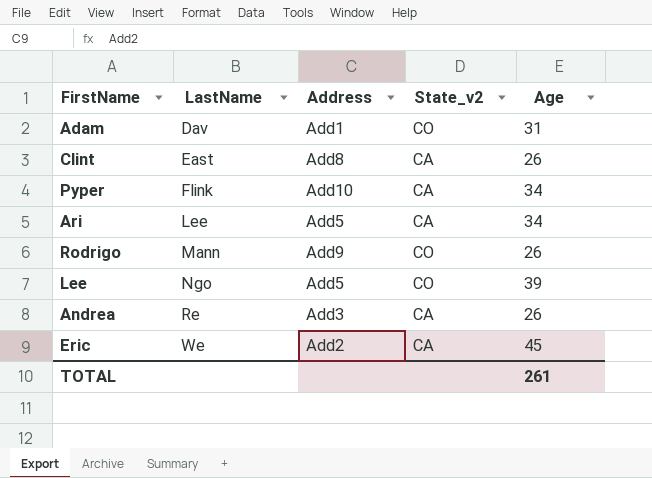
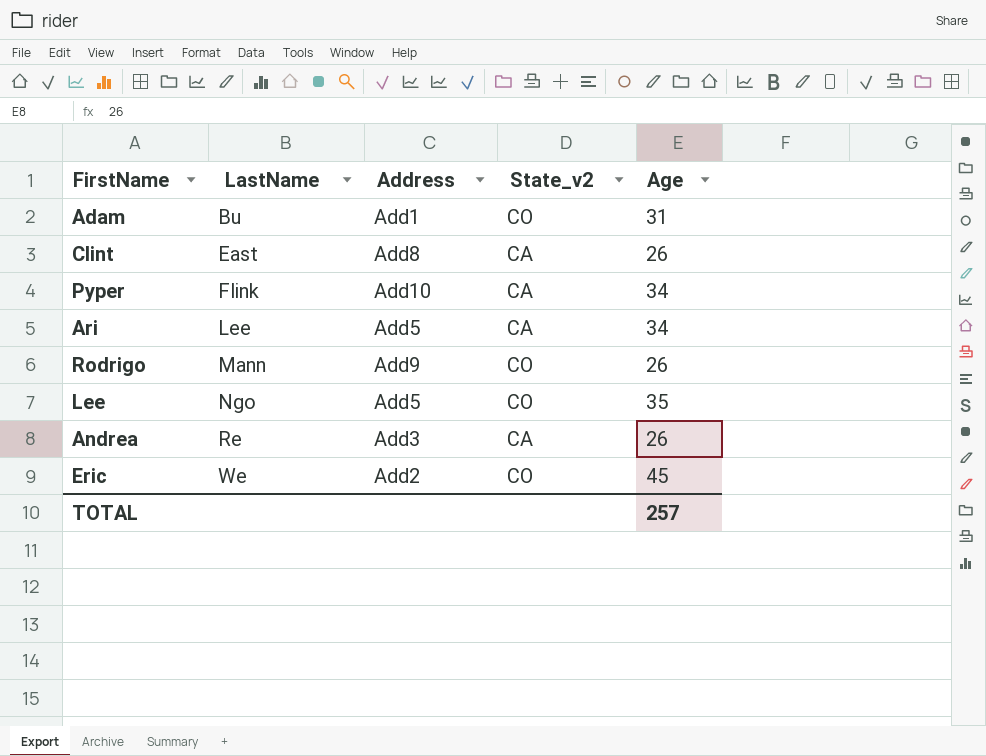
Adam | LastName: Dav -> Bu
Lee | Age: 39 -> 35
Eric | State_v2: CA -> CO
TOTAL | Age: 261 -> 257

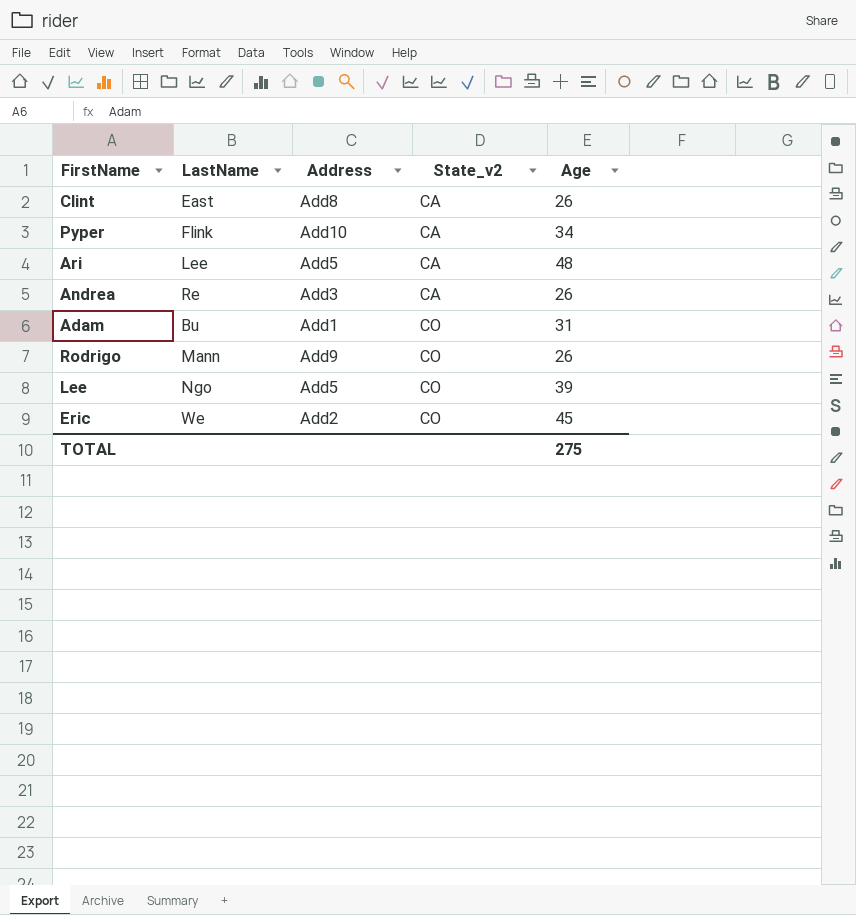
row order: LastName ascending -> State_v2 ascending
Ari | Age: 34 -> 48
Lee | Age: 35 -> 39
TOTAL | Age: 257 -> 275

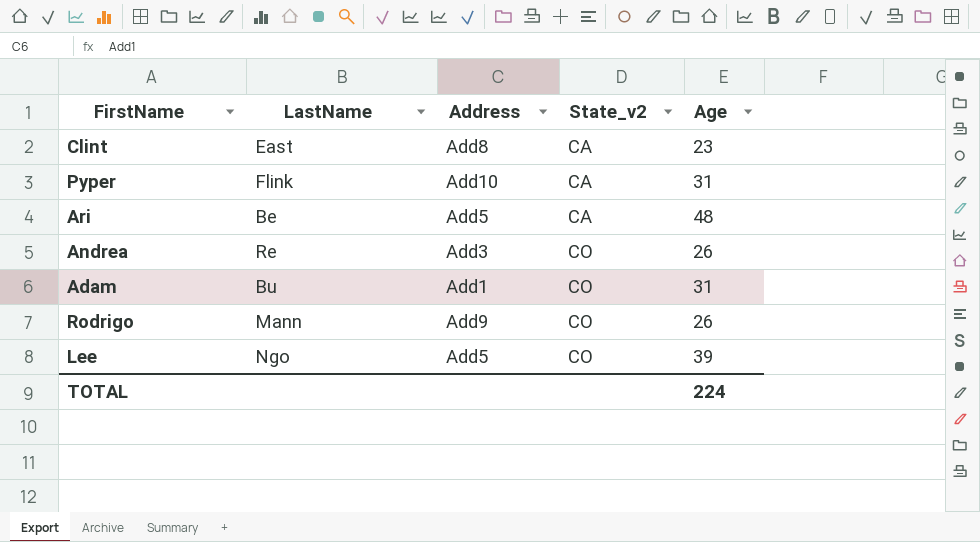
row Eric: We | Add2 | CO | 45 -> none
Clint | Age: 26 -> 23
Pyper | Age: 34 -> 31
Ari | LastName: Lee -> Be
Andrea | State_v2: CA -> CO
TOTAL | Age: 275 -> 224

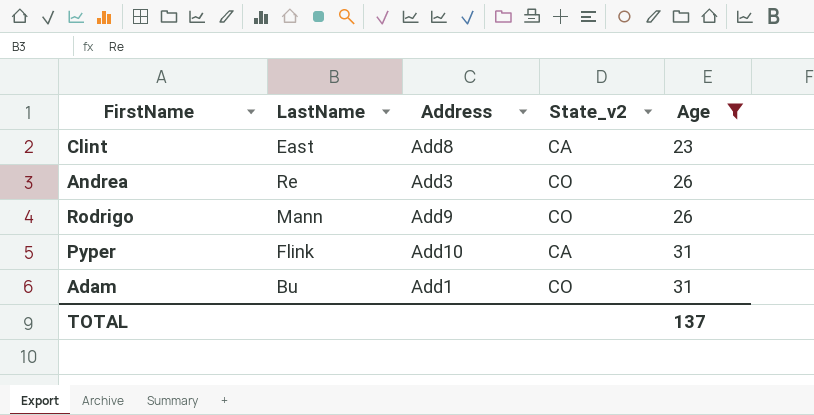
filter: none -> Age <= 31
row order: State_v2 ascending -> Age ascending
TOTAL | Age: 224 -> 137

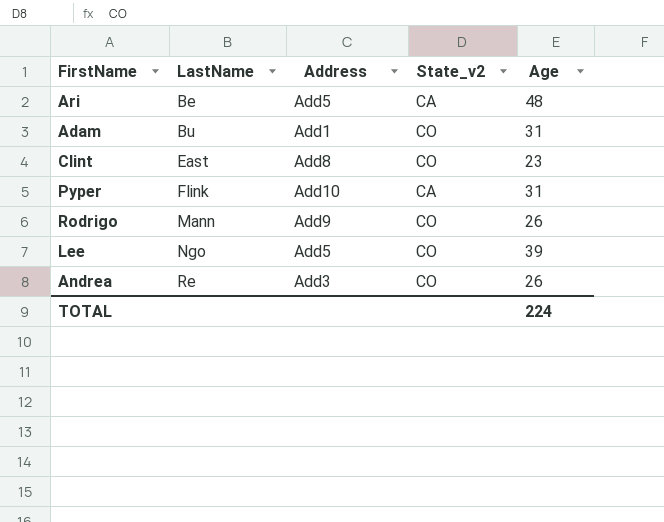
filter: Age <= 31 -> none
row order: Age ascending -> LastName ascending
Clint | State_v2: CA -> CO
TOTAL | Age: 137 -> 224

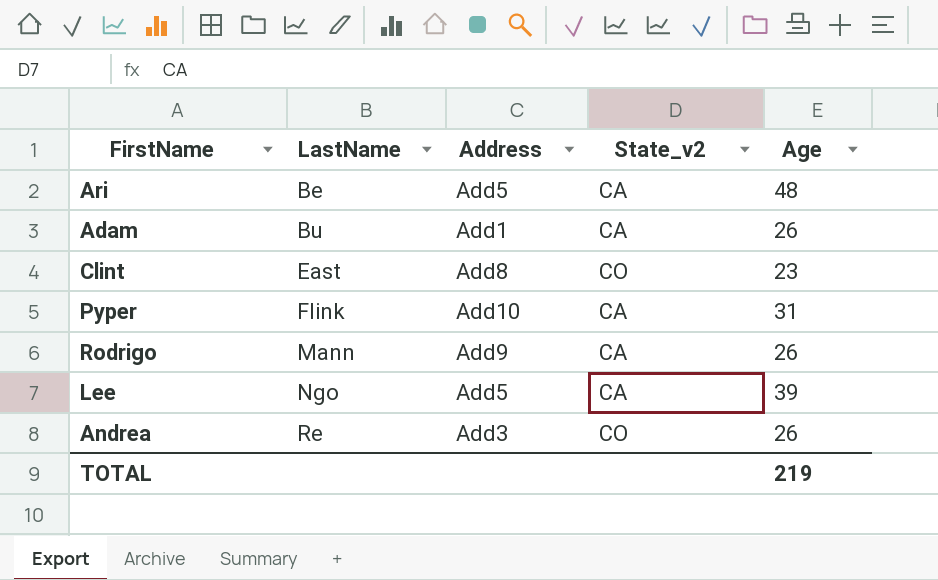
Adam | State_v2: CO -> CA
Adam | Age: 31 -> 26
Rodrigo | State_v2: CO -> CA
Lee | State_v2: CO -> CA
TOTAL | Age: 224 -> 219

